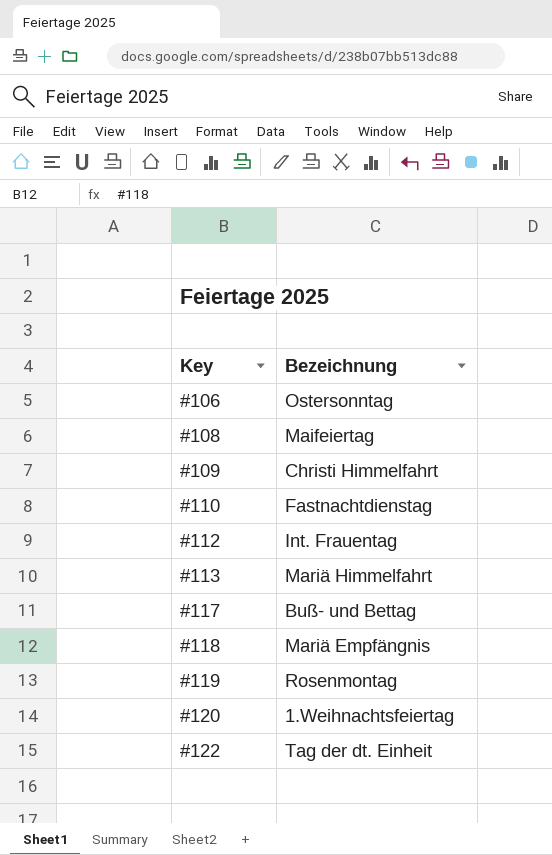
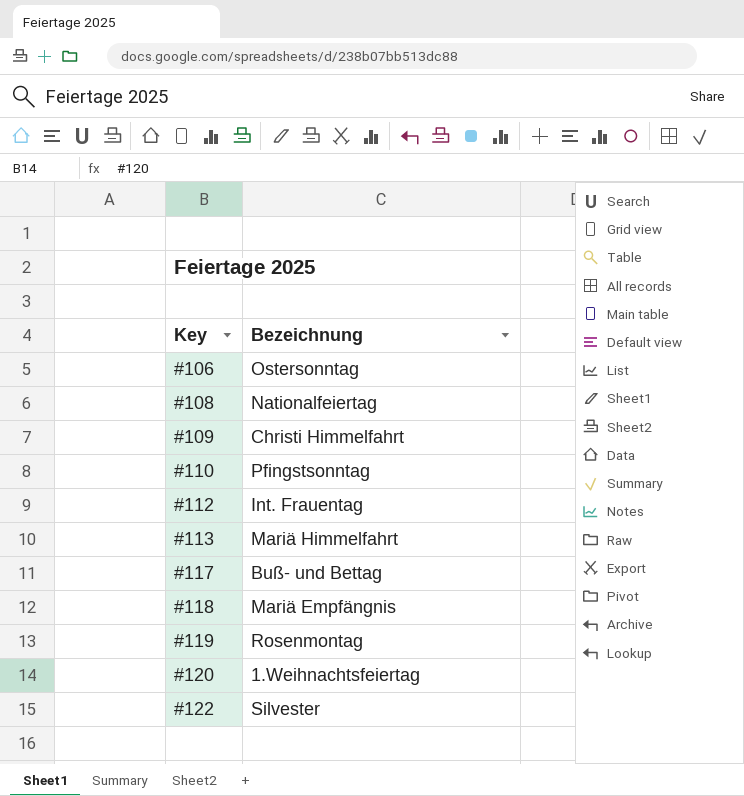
#108 | Bezeichnung: Maifeiertag -> Nationalfeiertag
#110 | Bezeichnung: Fastnachtdienstag -> Pfingstsonntag
#122 | Bezeichnung: Tag der dt. Einheit -> Silvester

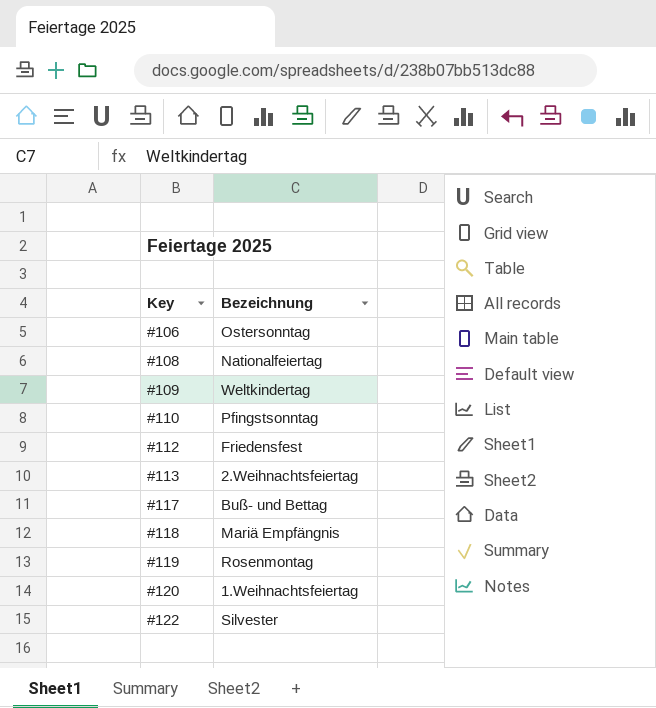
#109 | Bezeichnung: Christi Himmelfahrt -> Weltkindertag
#112 | Bezeichnung: Int. Frauentag -> Friedensfest
#113 | Bezeichnung: Mariä Himmelfahrt -> 2.Weihnachtsfeiertag

